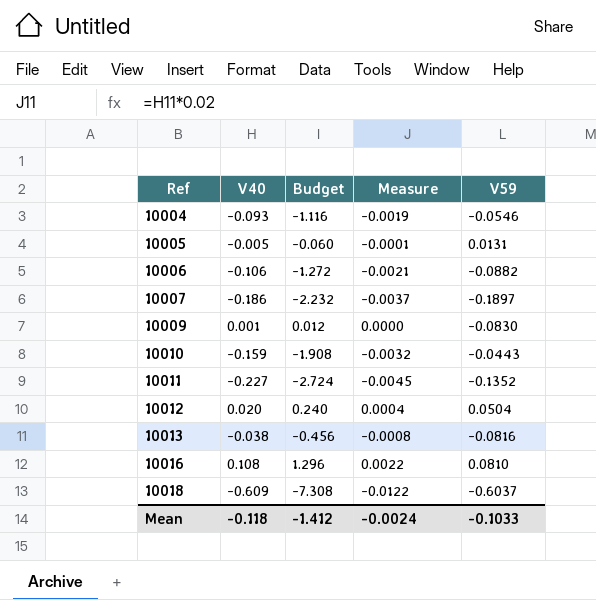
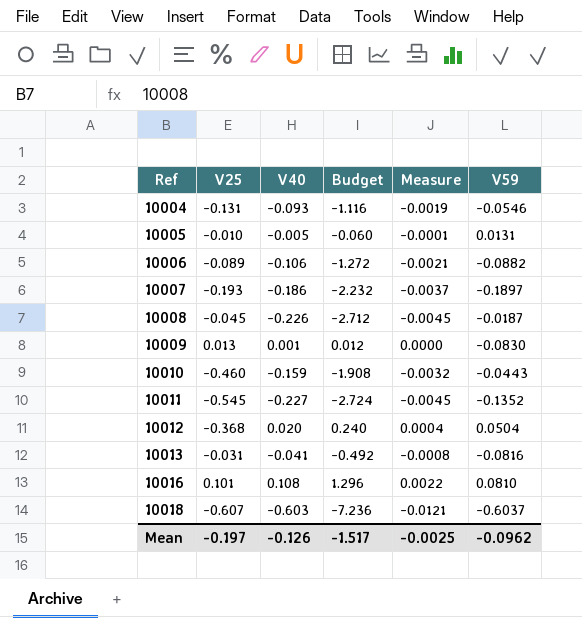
column V25 | position: none -> 2
row 10008: none -> -0.045 | -0.226 | -2.712 | -0.0045 | -0.0187
10013 | V40: -0.038 -> -0.041
10013 | Budget: -0.456 -> -0.492
10018 | V40: -0.609 -> -0.603
10018 | Budget: -7.308 -> -7.236
10018 | Measure: -0.0122 -> -0.0121
Mean | V40: -0.118 -> -0.126
Mean | Budget: -1.412 -> -1.517
Mean | Measure: -0.0024 -> -0.0025
Mean | V59: -0.1033 -> -0.0962

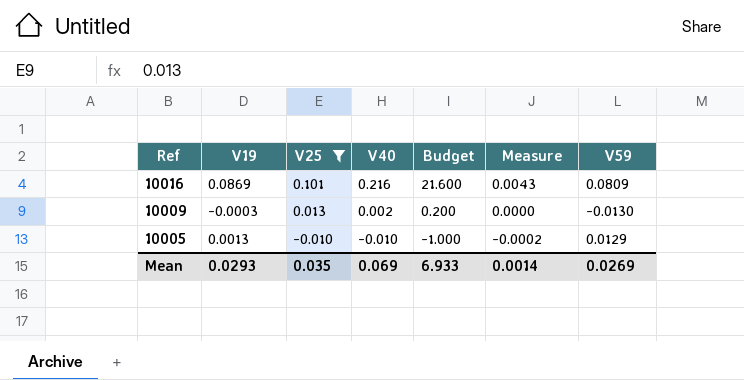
filter: none -> V25 >= -0.010
row order: Ref ascending -> Ref descending
column V19 | position: none -> 2
column Budget | formula: [V40] * 12 -> [V40] * 100
10016 | V40: 0.108 -> 0.216
10016 | Measure: 0.0022 -> 0.0043
10016 | V59: 0.0810 -> 0.0809
10009 | V40: 0.001 -> 0.002
10009 | V59: -0.0830 -> -0.0130
10005 | V40: -0.005 -> -0.010
10005 | Measure: -0.0001 -> -0.0002
10005 | V59: 0.0131 -> 0.0129
Mean | V25: -0.197 -> 0.035
Mean | V40: -0.126 -> 0.069
Mean | Budget: -1.517 -> 6.933
Mean | Measure: -0.0025 -> 0.0014
Mean | V59: -0.0962 -> 0.0269

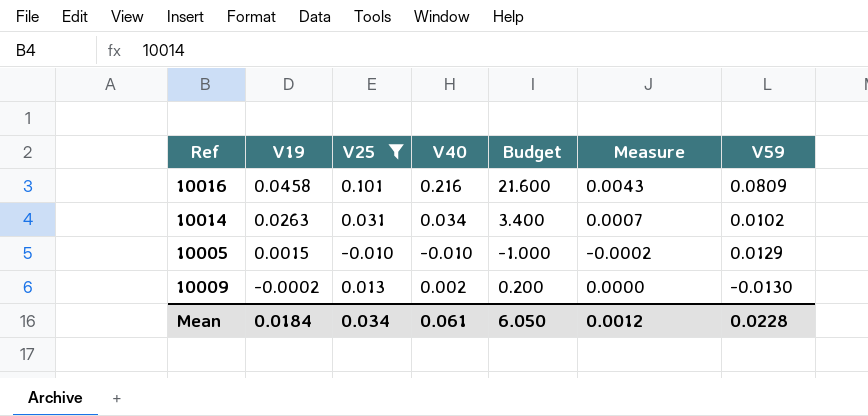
row order: Ref descending -> V19 descending
10016 | V19: 0.0869 -> 0.0458
row 10014: none -> 0.0263 | 0.031 | 0.034 | 3.400 | 0.0007 | 0.0102
10005 | V19: 0.0013 -> 0.0015
10009 | V19: -0.0003 -> -0.0002
Mean | V19: 0.0293 -> 0.0184
Mean | V25: 0.035 -> 0.034
Mean | V40: 0.069 -> 0.061
Mean | Budget: 6.933 -> 6.050
Mean | Measure: 0.0014 -> 0.0012
Mean | V59: 0.0269 -> 0.0228

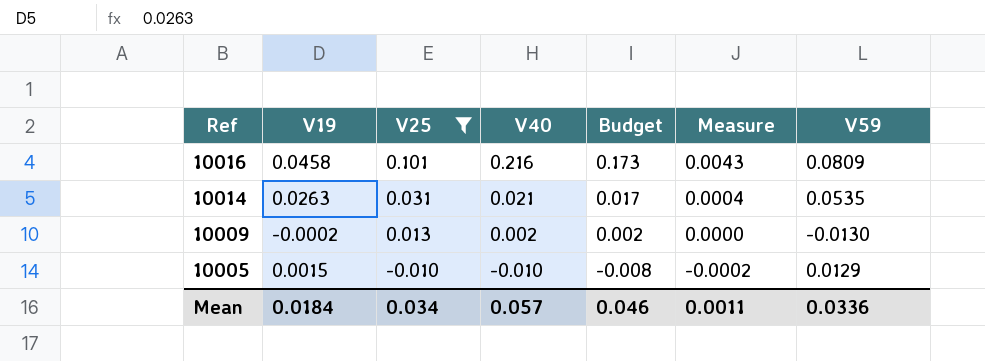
row order: V19 descending -> Ref descending
column Budget | formula: [V40] * 100 -> [V40] * 0.8
10014 | V40: 0.034 -> 0.021
10014 | Measure: 0.0007 -> 0.0004
10014 | V59: 0.0102 -> 0.0535
Mean | V40: 0.061 -> 0.057
Mean | Budget: 6.050 -> 0.046
Mean | Measure: 0.0012 -> 0.0011
Mean | V59: 0.0228 -> 0.0336

